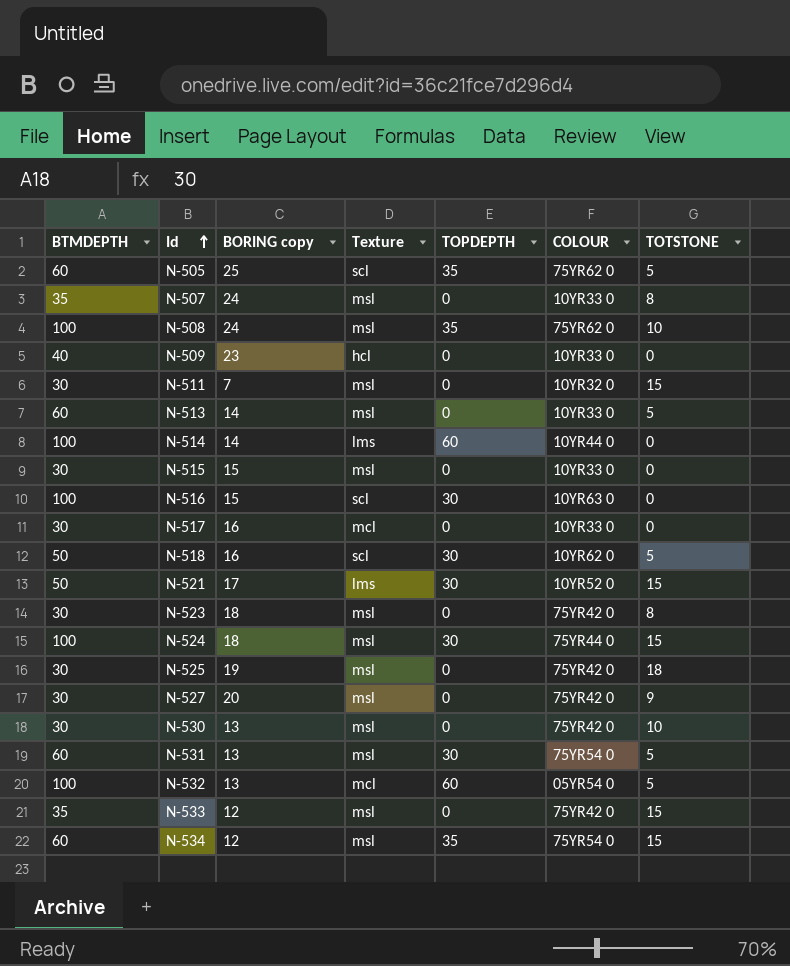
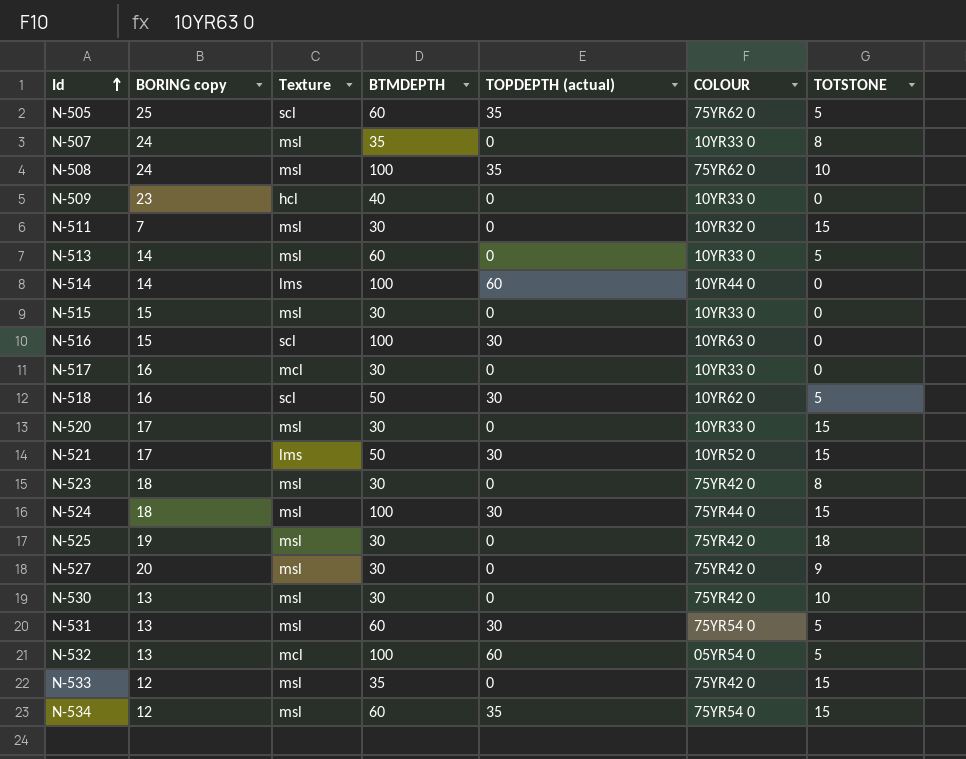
column BTMDEPTH | position: 1 -> 4
column name: TOPDEPTH -> TOPDEPTH (actual)
row N-520: none -> 17 | msl | 30 | 0 | 10YR33 0 | 15

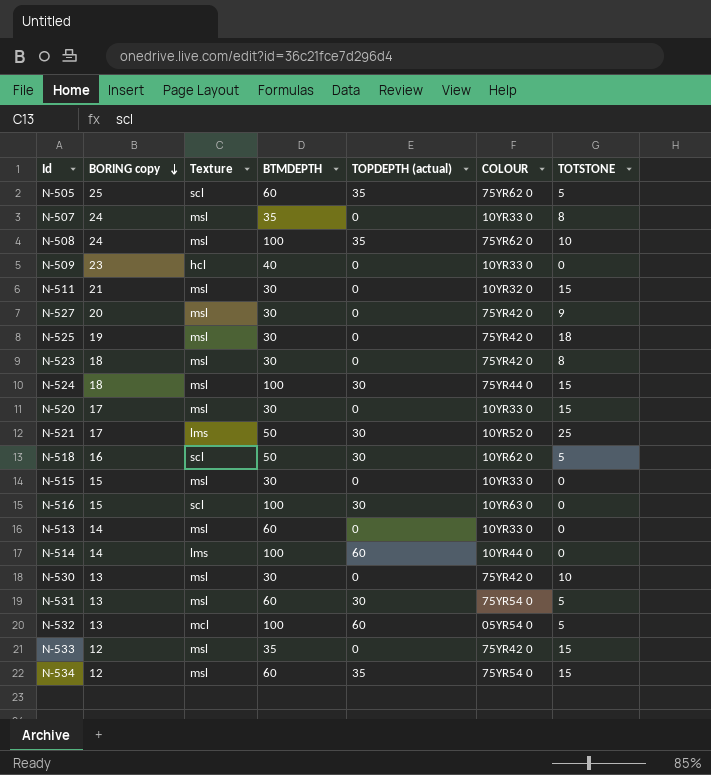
row order: Id ascending -> BORING copy descending
row N-517: 16 | mcl | 30 | 0 | 10YR33 0 | 0 -> none
N-511 | BORING copy: 7 -> 21
N-521 | TOTSTONE: 15 -> 25
N-513 | TOTSTONE: 5 -> 0

